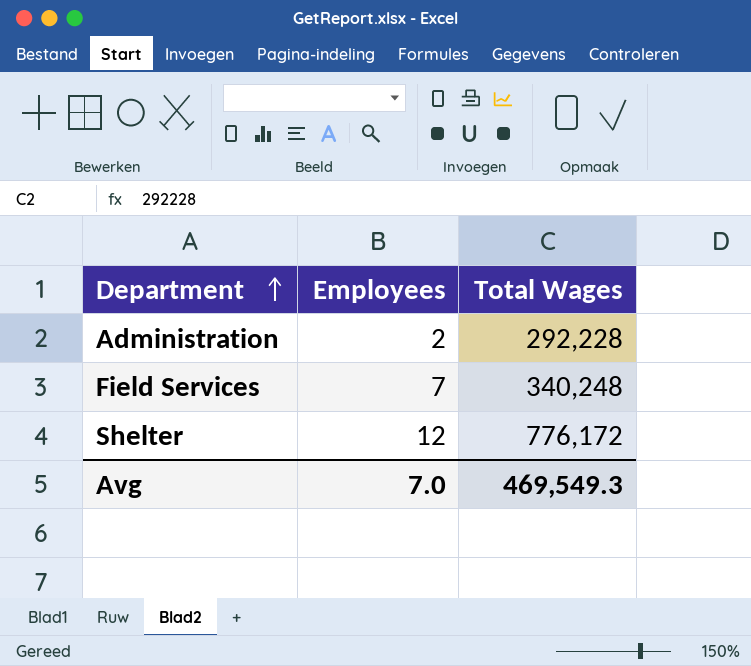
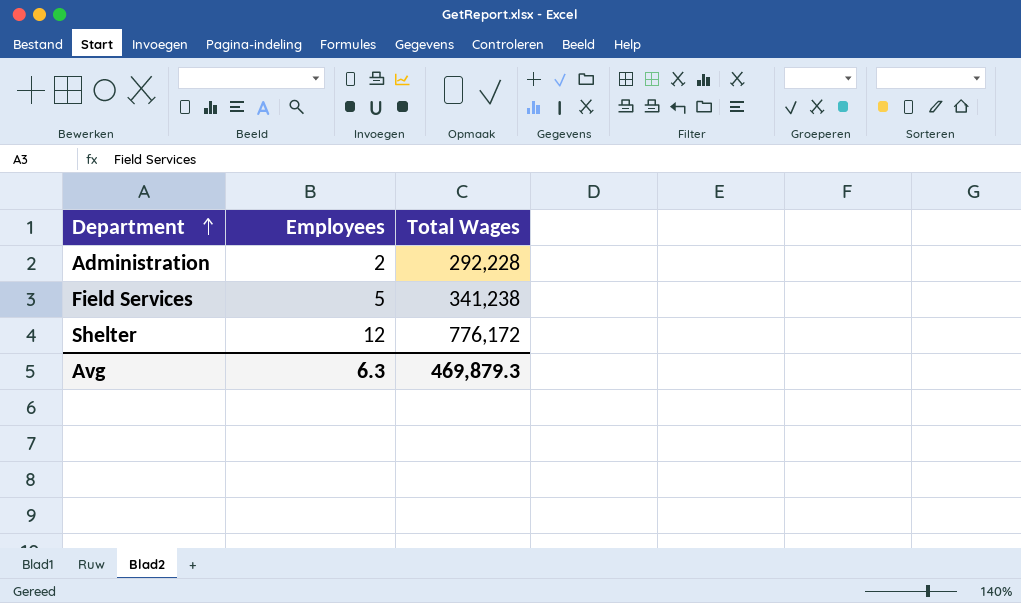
Field Services | Employees: 7 -> 5
Field Services | Total Wages: 340,248 -> 341,238
Avg | Employees: 7.0 -> 6.3
Avg | Total Wages: 469,549.3 -> 469,879.3

